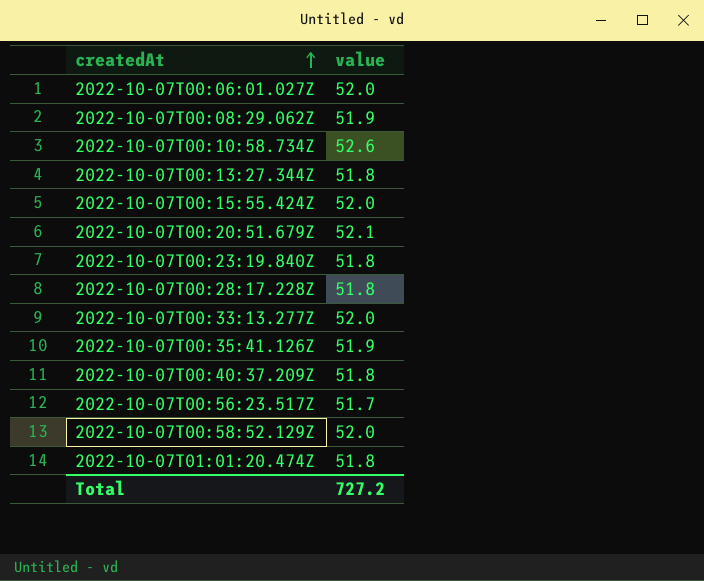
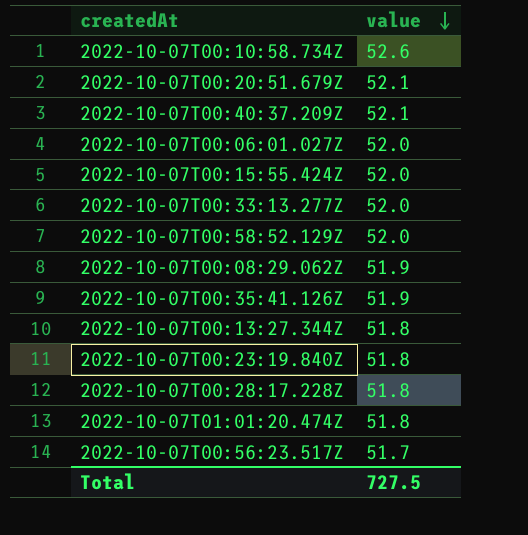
row order: createdAt ascending -> value descending
2022-10-07T00:40:37.209Z | value: 51.8 -> 52.1
Total | value: 727.2 -> 727.5

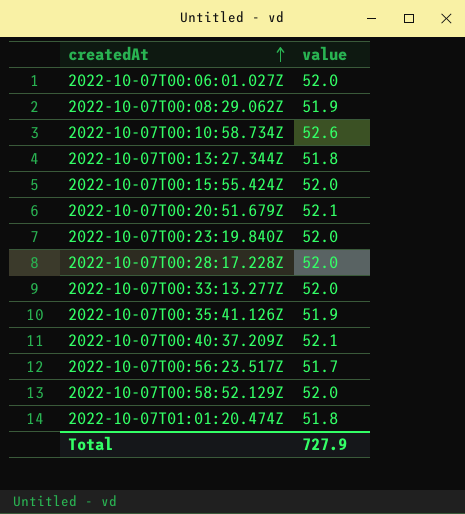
row order: value descending -> createdAt ascending
2022-10-07T00:23:19.840Z | value: 51.8 -> 52.0
2022-10-07T00:28:17.228Z | value: 51.8 -> 52.0
Total | value: 727.5 -> 727.9

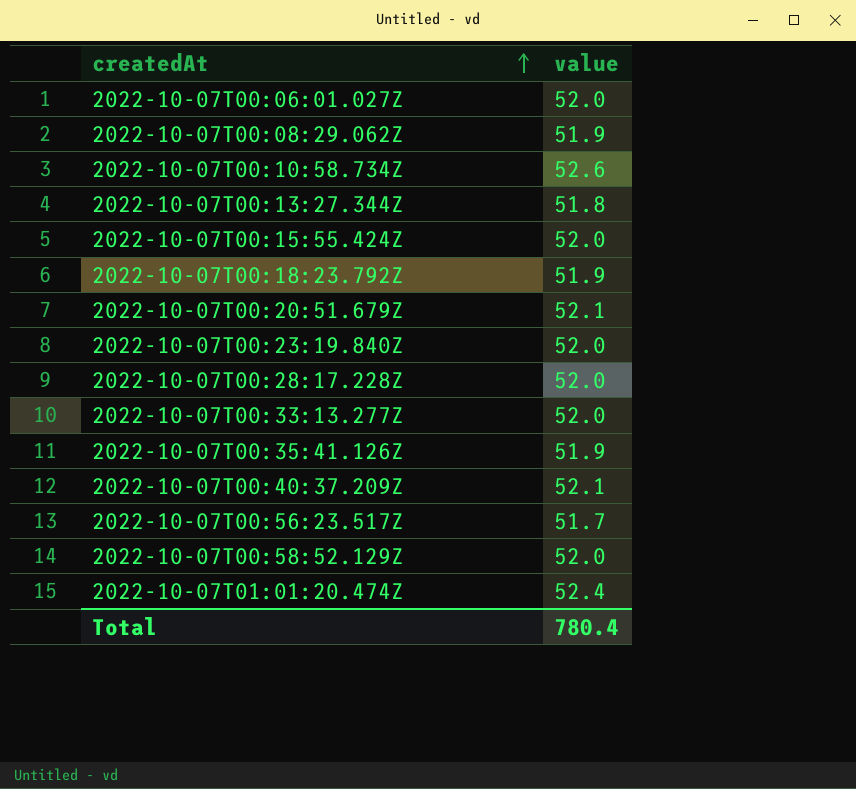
row 2022-10-07T00:18:23.792Z: none -> 51.9
2022-10-07T01:01:20.474Z | value: 51.8 -> 52.4
Total | value: 727.9 -> 780.4

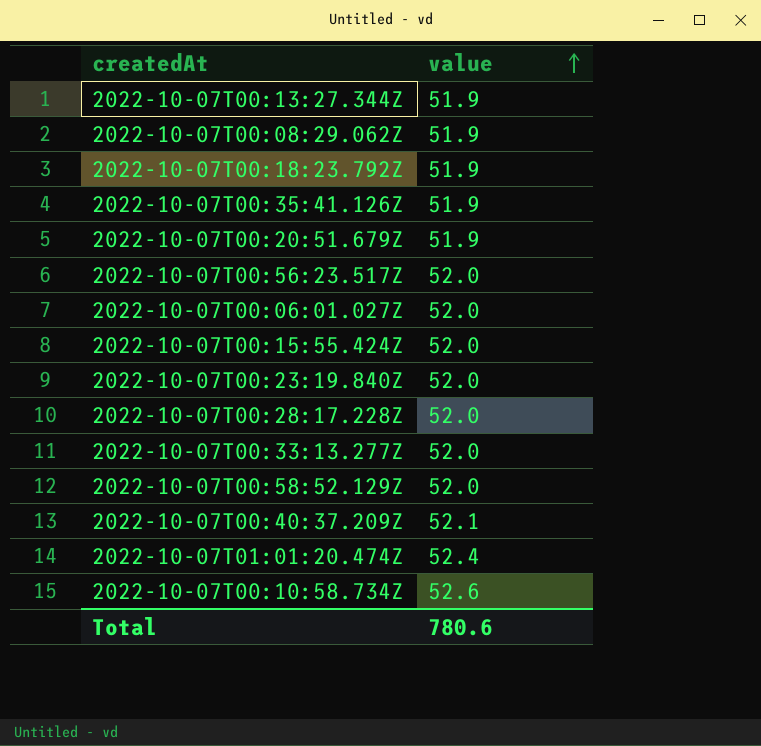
row order: createdAt ascending -> value ascending
2022-10-07T00:13:27.344Z | value: 51.8 -> 51.9
2022-10-07T00:20:51.679Z | value: 52.1 -> 51.9
2022-10-07T00:56:23.517Z | value: 51.7 -> 52.0
Total | value: 780.4 -> 780.6

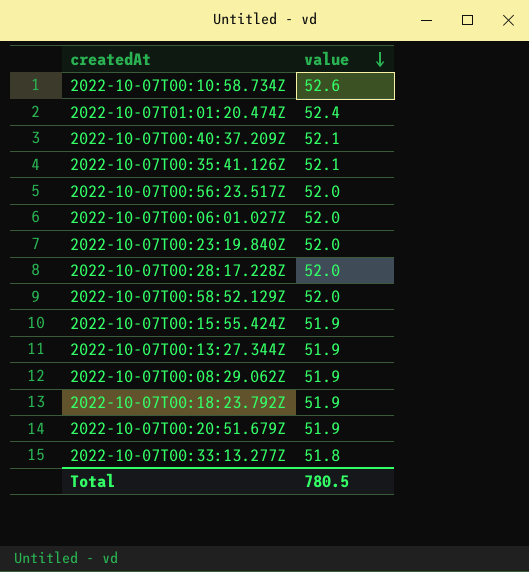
row order: value ascending -> value descending
2022-10-07T00:35:41.126Z | value: 51.9 -> 52.1
2022-10-07T00:15:55.424Z | value: 52.0 -> 51.9
2022-10-07T00:33:13.277Z | value: 52.0 -> 51.8
Total | value: 780.6 -> 780.5

